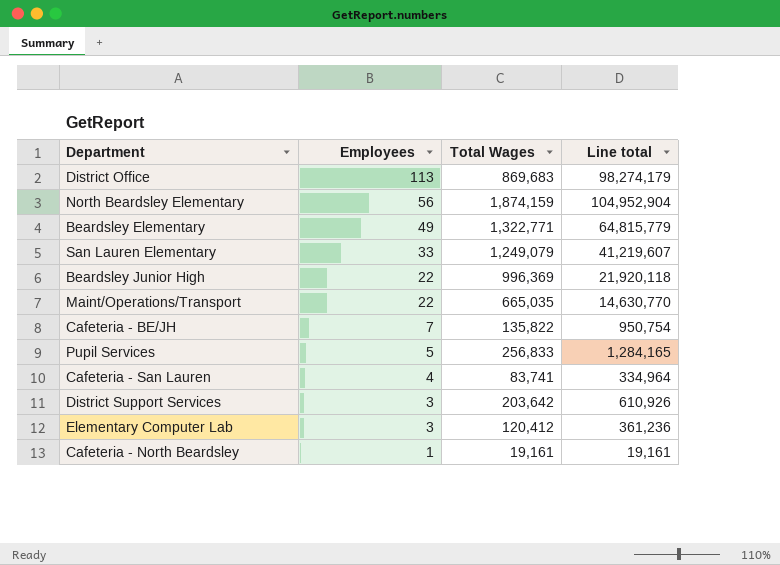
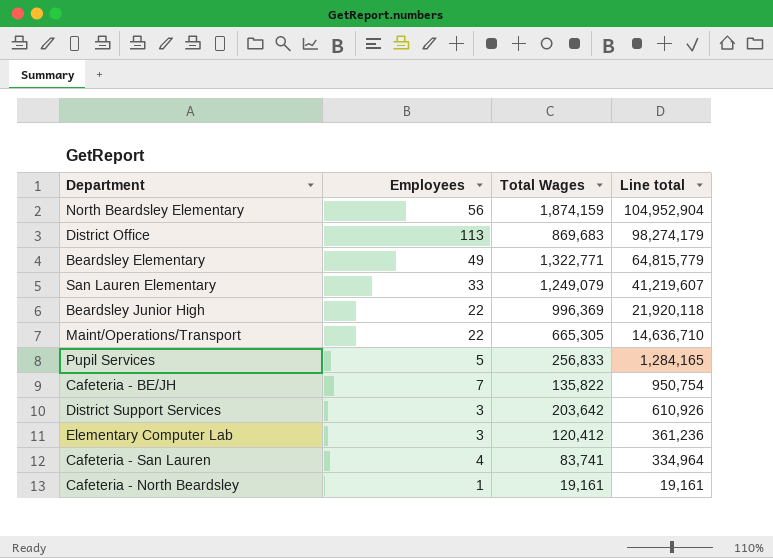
row order: Employees descending -> Line total descending
Maint/Operations/Transport | Total Wages: 665,035 -> 665,305
Maint/Operations/Transport | Line total: 14,630,770 -> 14,636,710

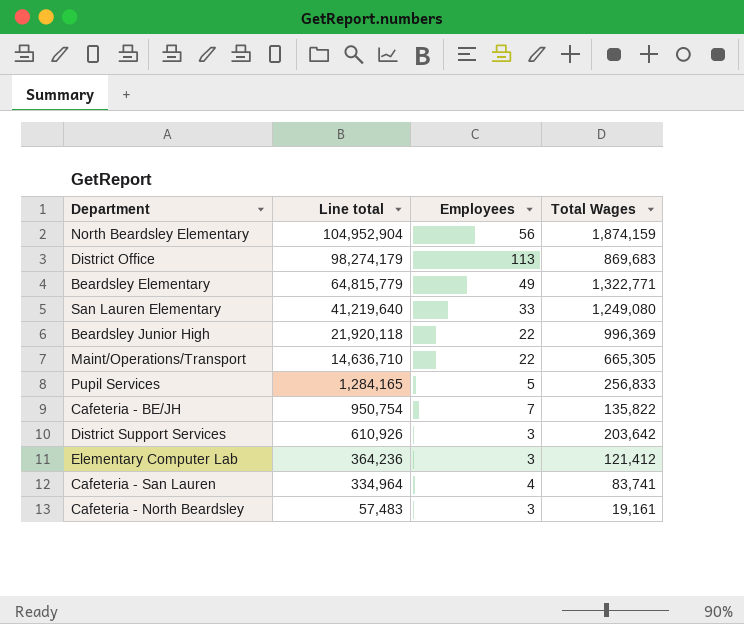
column Line total | position: 4 -> 2
San Lauren Elementary | Line total: 41,219,607 -> 41,219,640
San Lauren Elementary | Total Wages: 1,249,079 -> 1,249,080
Elementary Computer Lab | Line total: 361,236 -> 364,236
Elementary Computer Lab | Total Wages: 120,412 -> 121,412
Cafeteria - North Beardsley | Line total: 19,161 -> 57,483
Cafeteria - North Beardsley | Employees: 1 -> 3

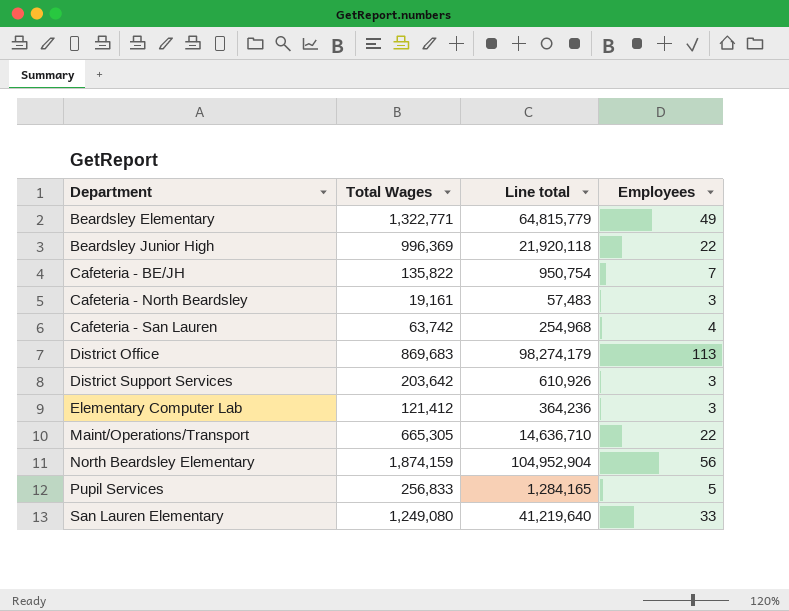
row order: Line total descending -> Department ascending
column Total Wages | position: 4 -> 2
Cafeteria - San Lauren | Total Wages: 83,741 -> 63,742
Cafeteria - San Lauren | Line total: 334,964 -> 254,968

